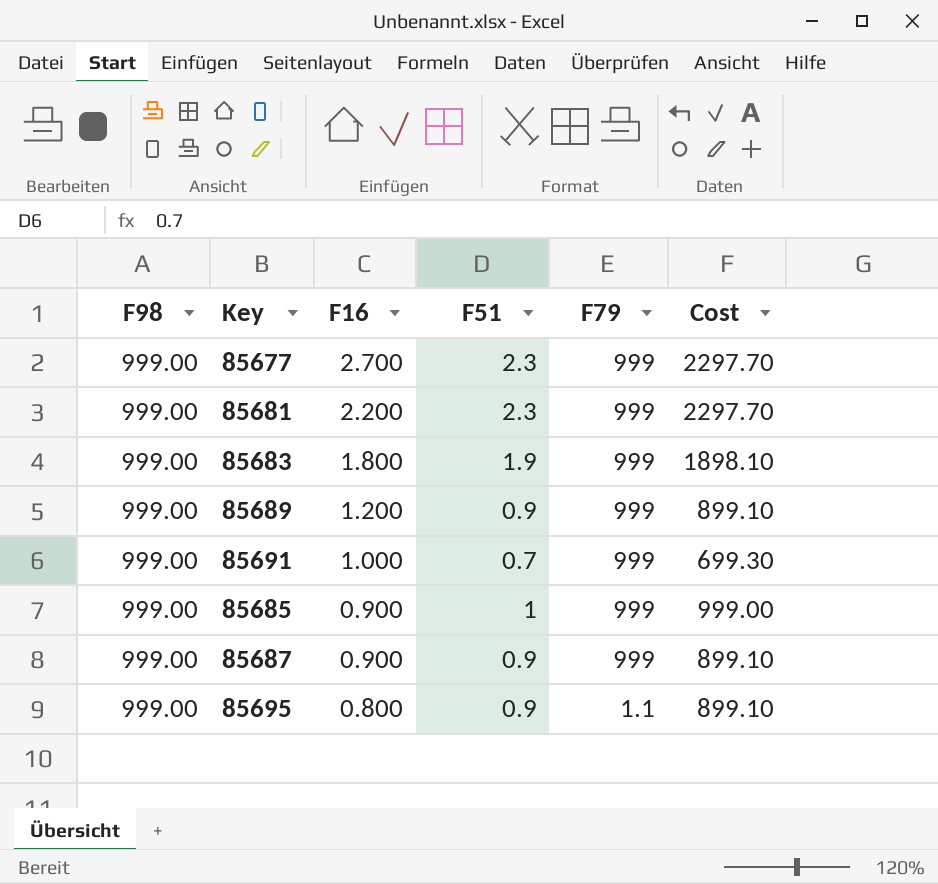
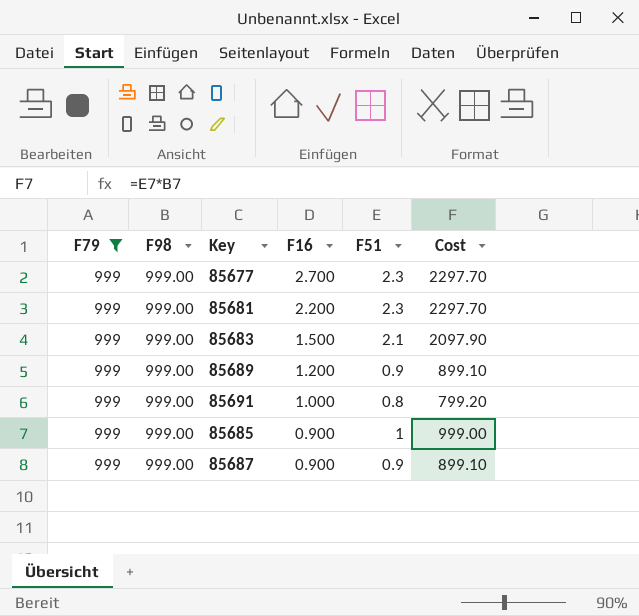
filter: none -> F79 = 999
column F79 | position: 5 -> 1
85683 | F16: 1.800 -> 1.500
85683 | F51: 1.9 -> 2.1
85683 | Cost: 1898.10 -> 2097.90
85691 | F51: 0.7 -> 0.8
85691 | Cost: 699.30 -> 799.20

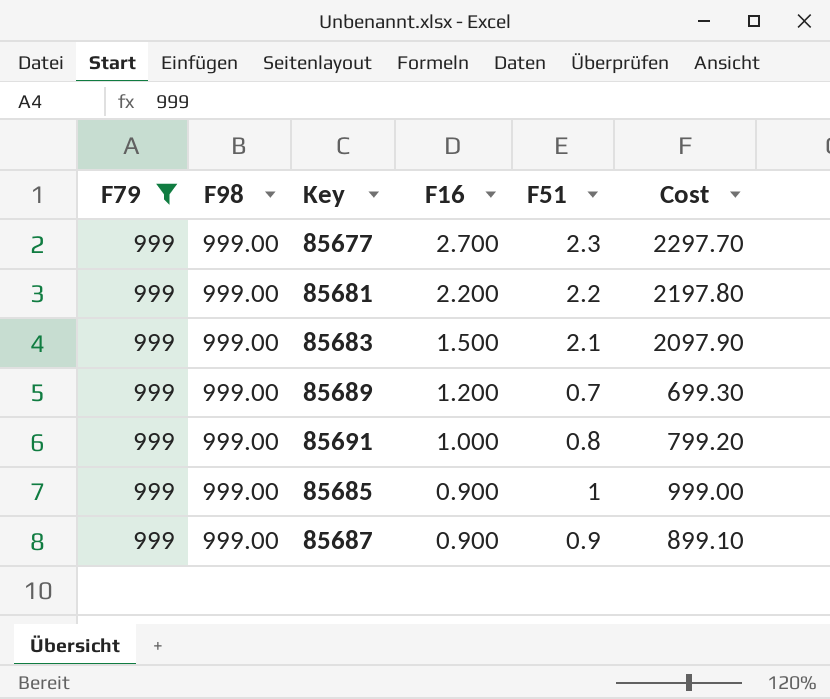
85681 | F51: 2.3 -> 2.2
85681 | Cost: 2297.70 -> 2197.80
85689 | F51: 0.9 -> 0.7
85689 | Cost: 899.10 -> 699.30

